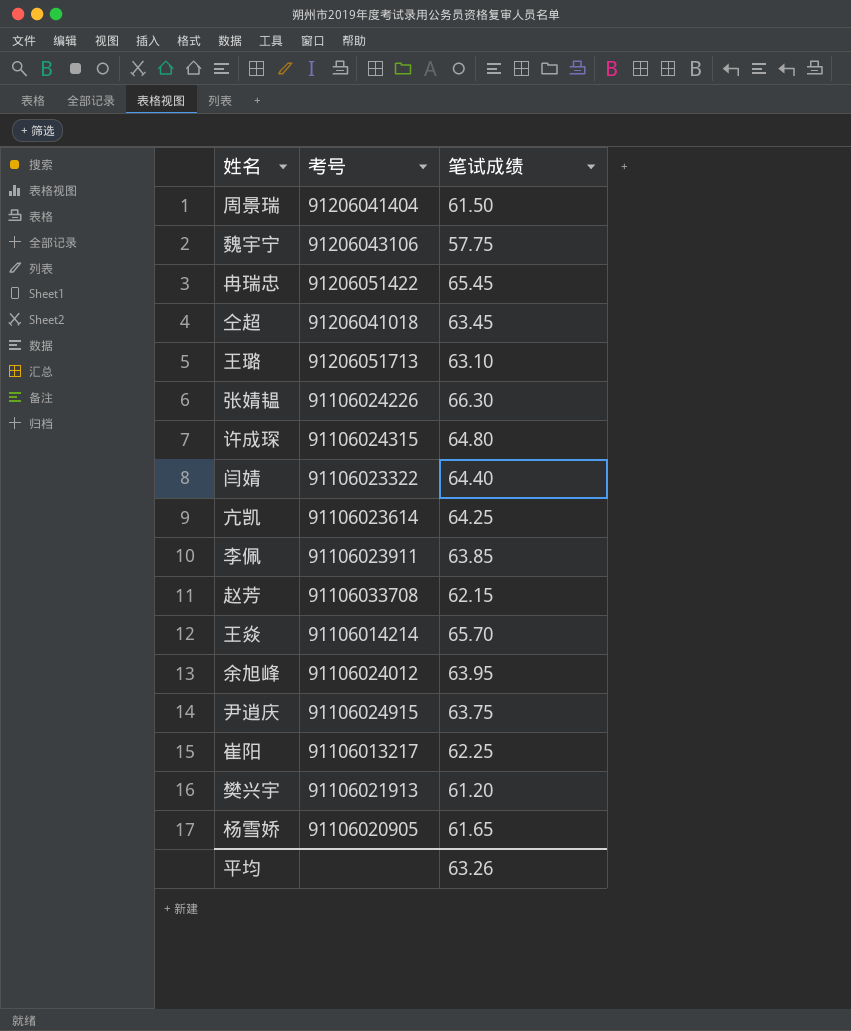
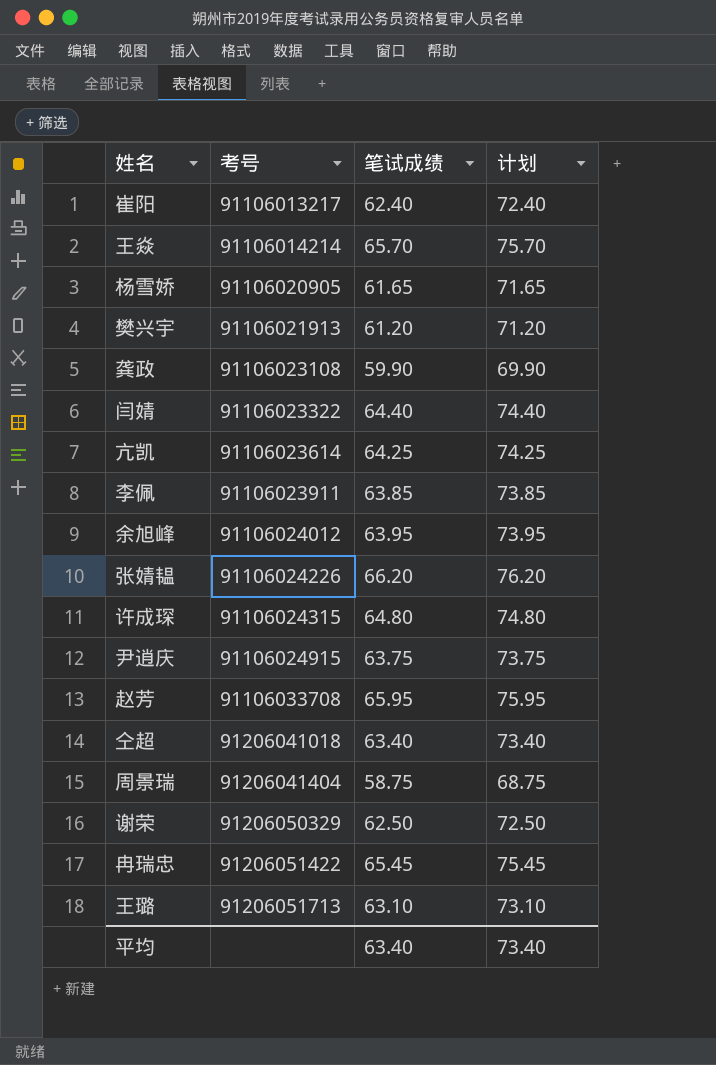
row order: none -> 考号 ascending
column 计划 | formula: none -> [笔试成绩] + 10
row 魏宇宁: 91206043106 | 57.75 -> none
崔阳 | 笔试成绩: 62.25 -> 62.40
row 龚政: none -> 91106023108 | 59.90 | 69.90
张婧韫 | 笔试成绩: 66.30 -> 66.20
赵芳 | 笔试成绩: 62.15 -> 65.95
仝超 | 笔试成绩: 63.45 -> 63.40
周景瑞 | 笔试成绩: 61.50 -> 58.75
row 谢荣: none -> 91206050329 | 62.50 | 72.50
平均 | 笔试成绩: 63.26 -> 63.40

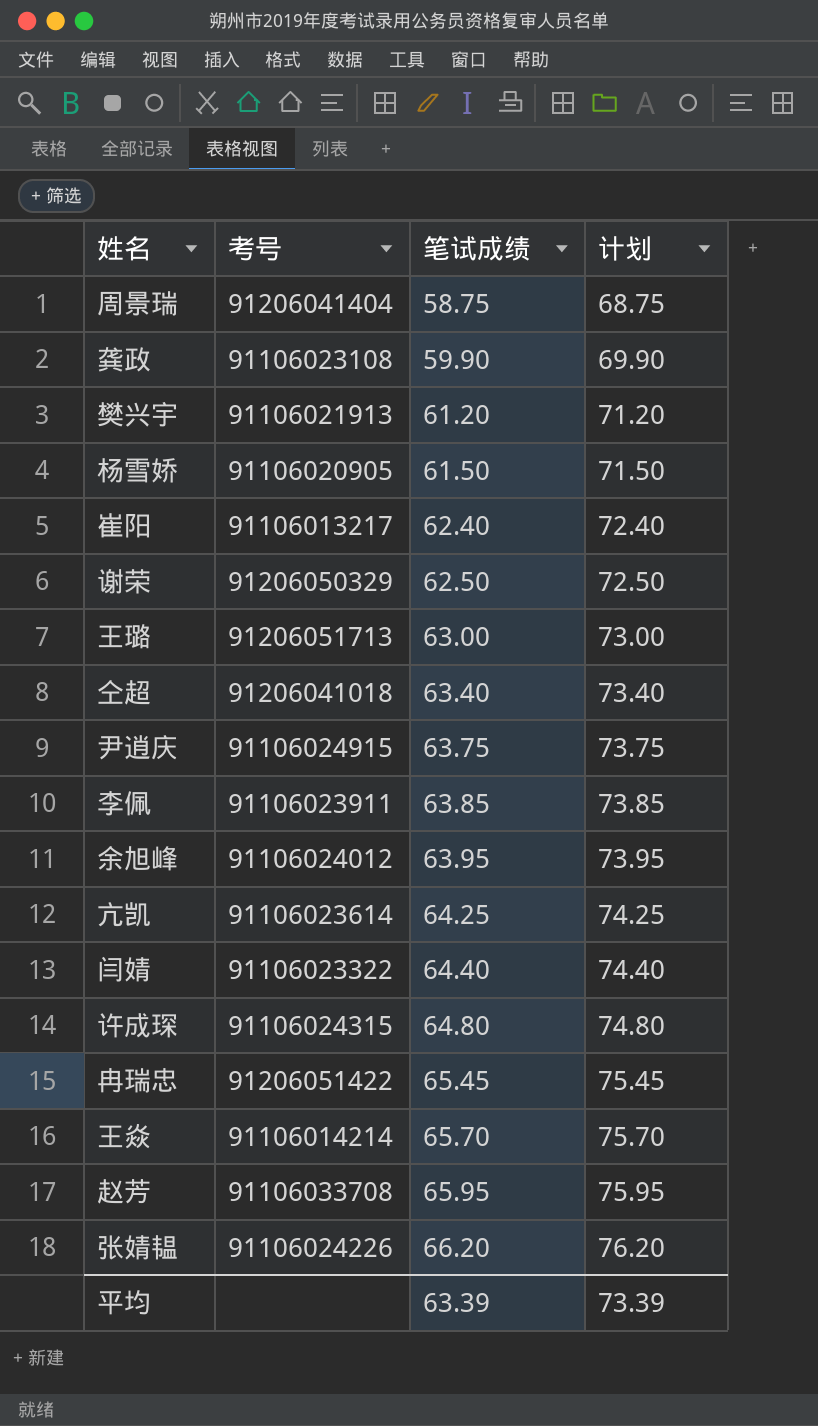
row order: 考号 ascending -> 笔试成绩 ascending
杨雪娇 | 笔试成绩: 61.65 -> 61.50
杨雪娇 | 计划: 71.65 -> 71.50
王璐 | 笔试成绩: 63.10 -> 63.00
王璐 | 计划: 73.10 -> 73.00
平均 | 笔试成绩: 63.40 -> 63.39
平均 | 计划: 73.40 -> 73.39

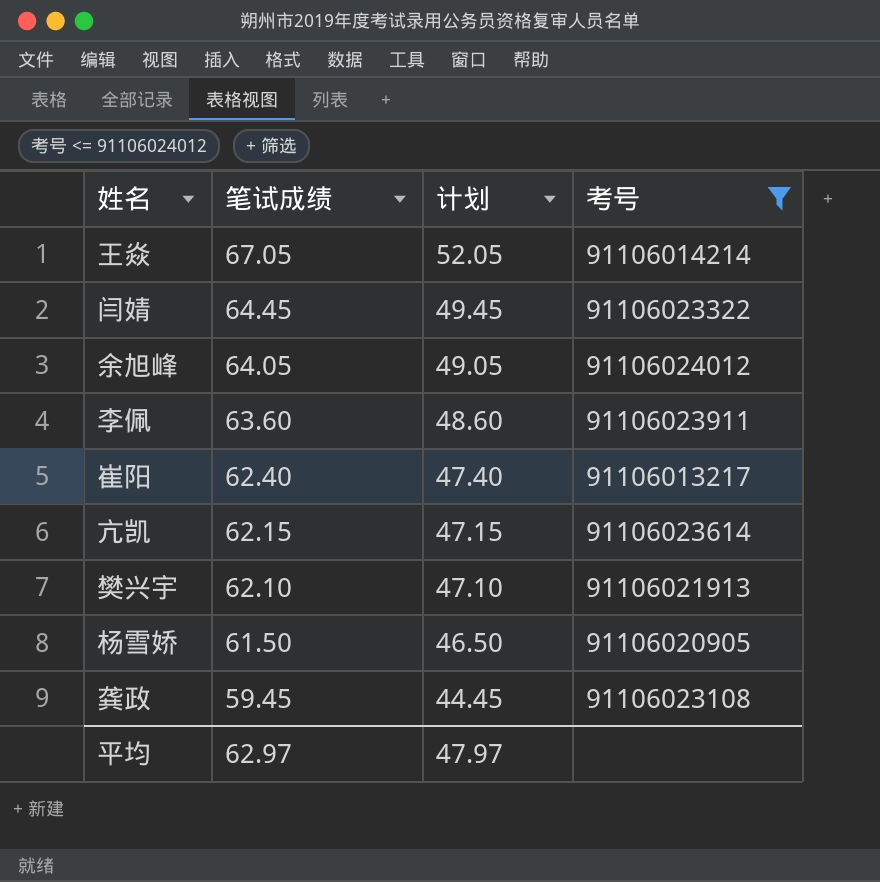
filter: none -> 考号 <= 91106024012
row order: 笔试成绩 ascending -> 笔试成绩 descending
column 计划 | formula: [笔试成绩] + 10 -> [笔试成绩] - 15
column 考号 | position: 2 -> 4
王焱 | 笔试成绩: 65.70 -> 67.05
闫婧 | 笔试成绩: 64.40 -> 64.45
余旭峰 | 笔试成绩: 63.95 -> 64.05
李佩 | 笔试成绩: 63.85 -> 63.60
亢凯 | 笔试成绩: 64.25 -> 62.15
樊兴宇 | 笔试成绩: 61.20 -> 62.10
龚政 | 笔试成绩: 59.90 -> 59.45
平均 | 笔试成绩: 63.39 -> 62.97
平均 | 计划: 73.39 -> 47.97

